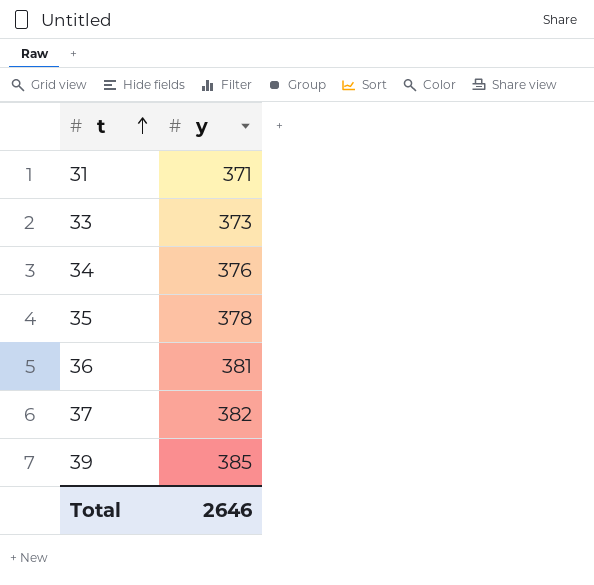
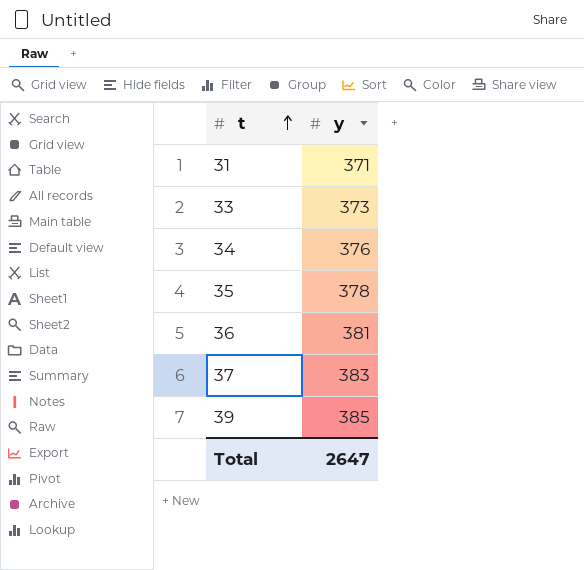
37 | y: 382 -> 383
Total | y: 2646 -> 2647

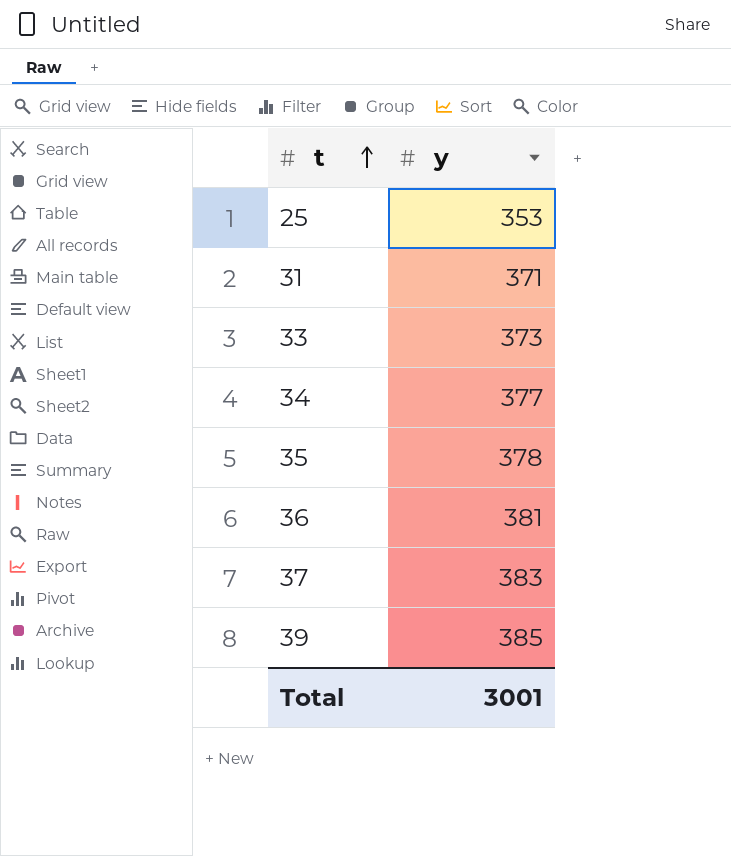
row 25: none -> 353
34 | y: 376 -> 377
Total | y: 2647 -> 3001

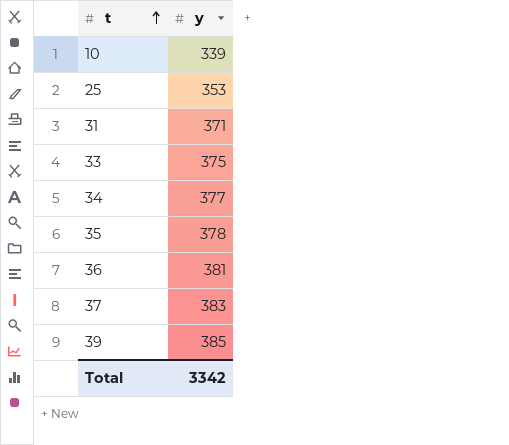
row 10: none -> 339
33 | y: 373 -> 375
Total | y: 3001 -> 3342

